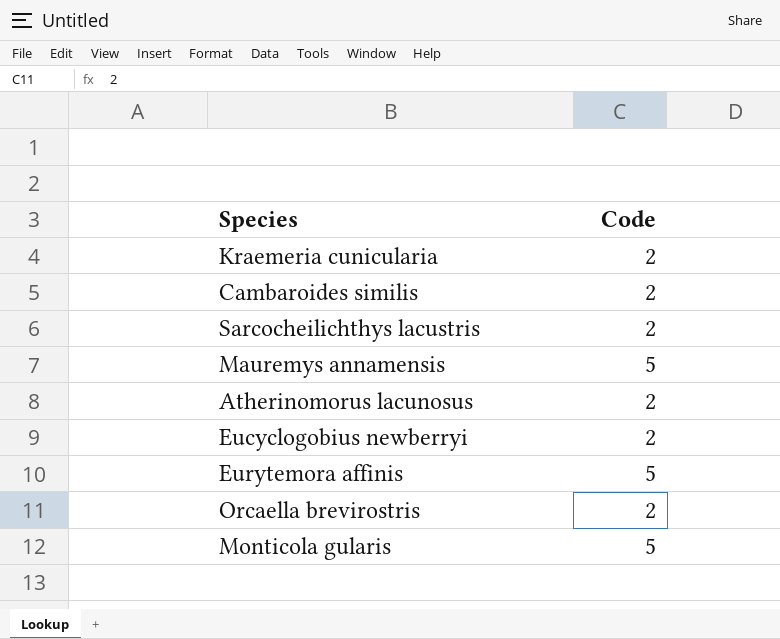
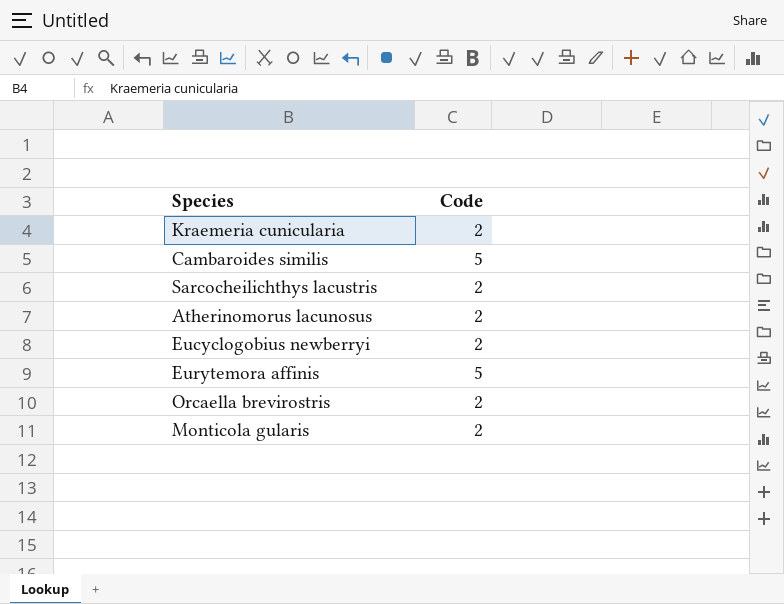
row Mauremys annamensis: 5 -> none
Cambaroides similis | Code: 2 -> 5
Monticola gularis | Code: 5 -> 2

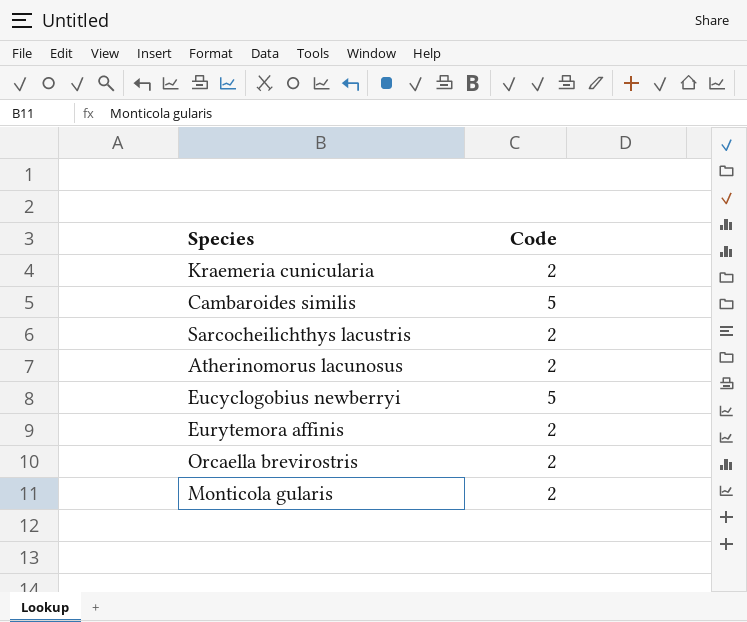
Eucyclogobius newberryi | Code: 2 -> 5
Eurytemora affinis | Code: 5 -> 2

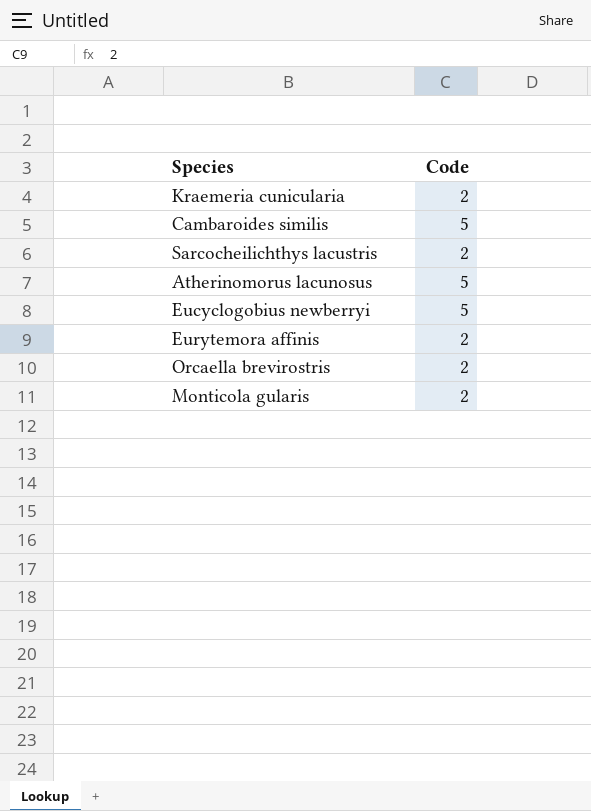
Atherinomorus lacunosus | Code: 2 -> 5

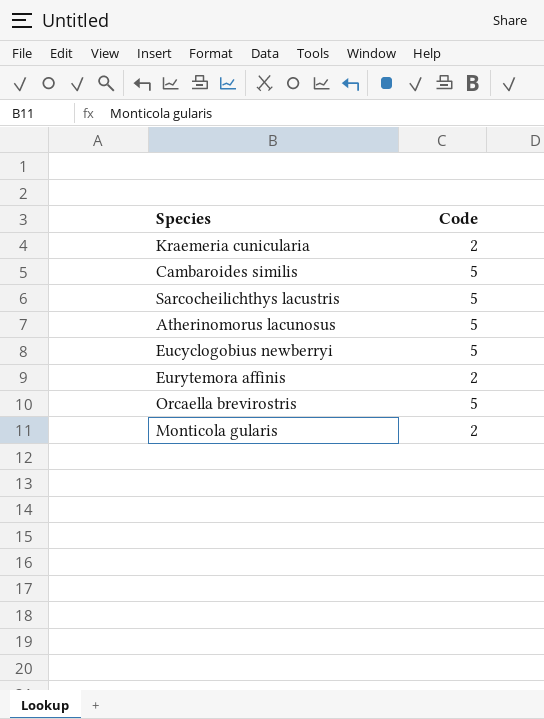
Sarcocheilichthys lacustris | Code: 2 -> 5
Orcaella brevirostris | Code: 2 -> 5

